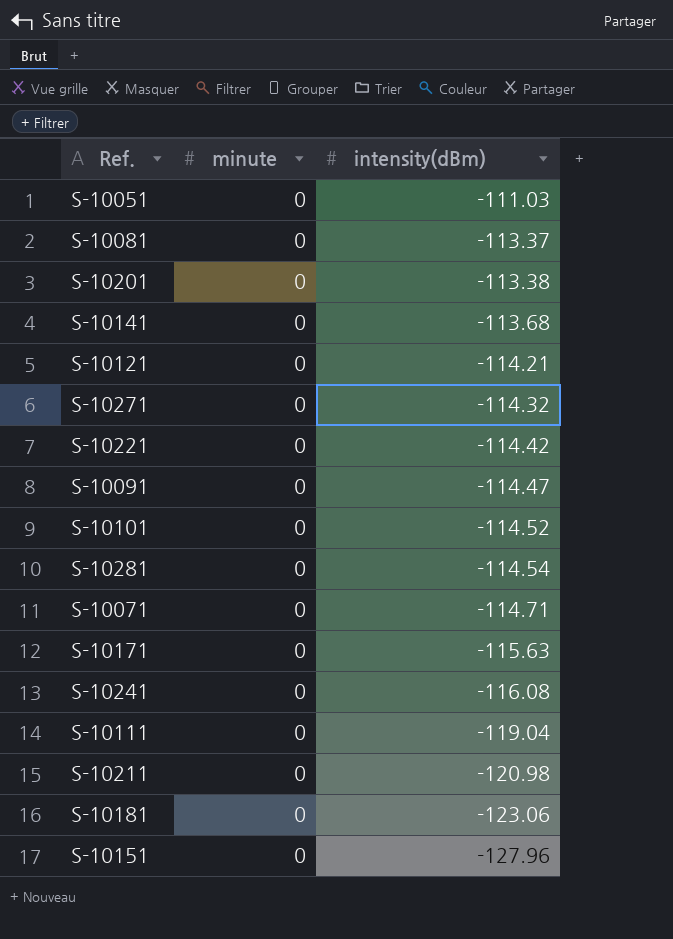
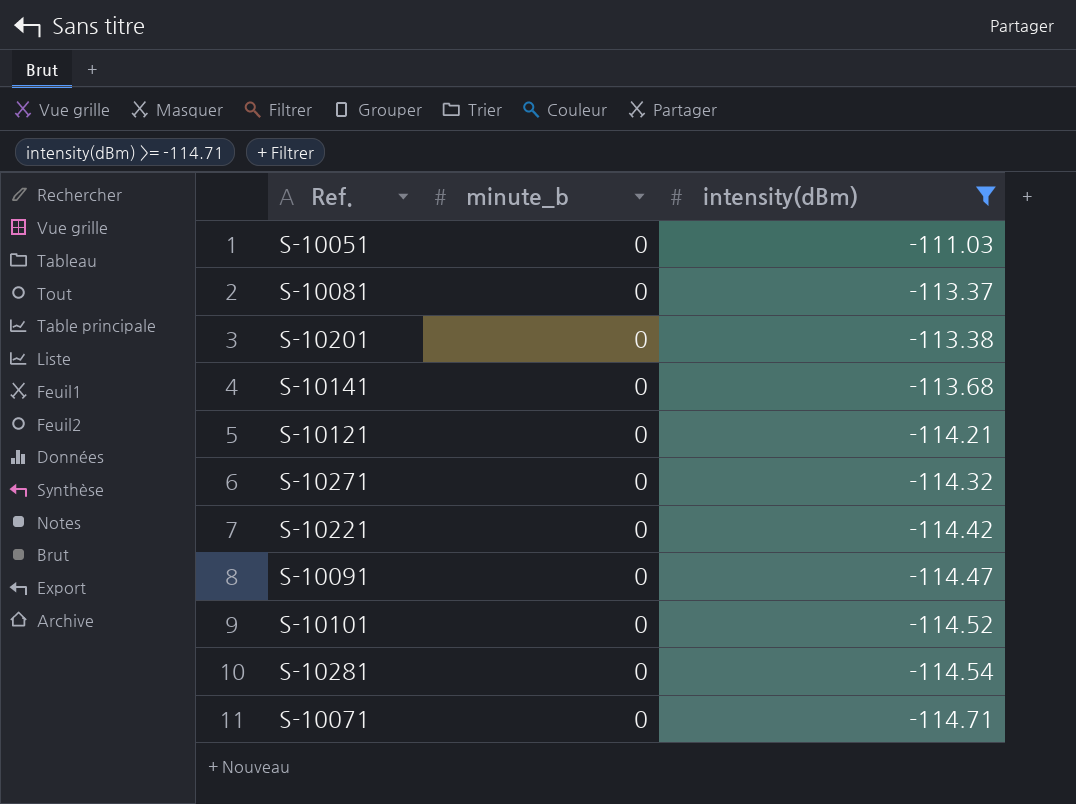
filter: none -> intensity(dBm) >= -114.71
column name: minute -> minute_b

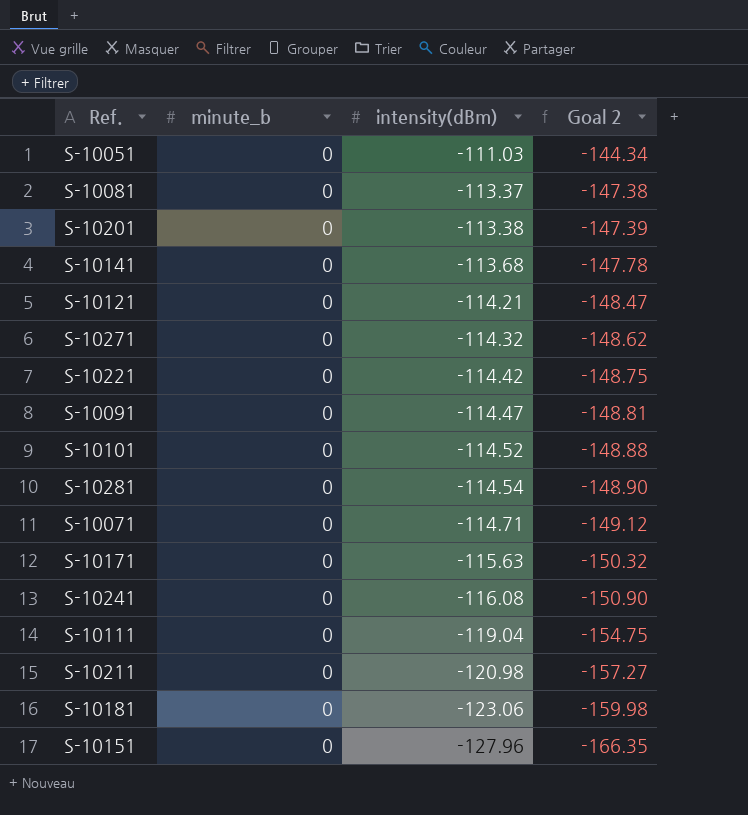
filter: intensity(dBm) >= -114.71 -> none
column Goal 2 | formula: none -> [intensity(dBm)] * 1.3

